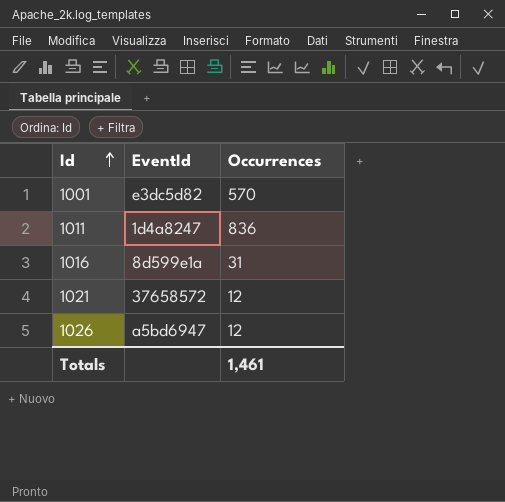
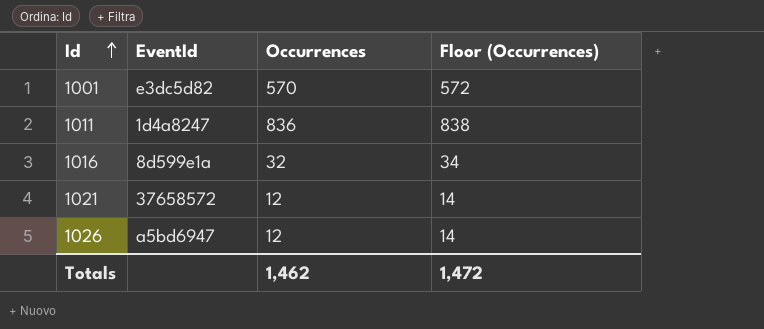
column Floor (Occurrences) | formula: none -> [Occurrences] + 2
1016 | Occurrences: 31 -> 32
Totals | Occurrences: 1,461 -> 1,462

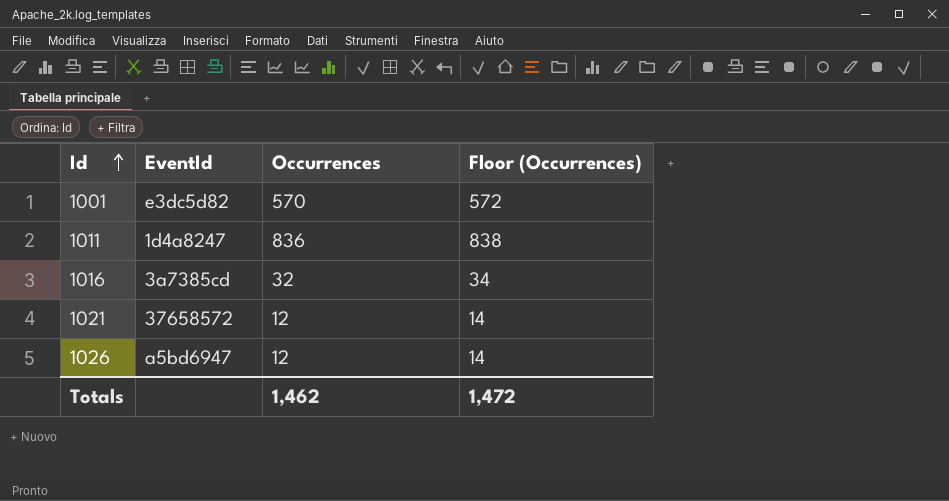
1016 | EventId: 8d599e1a -> 3a7385cd

